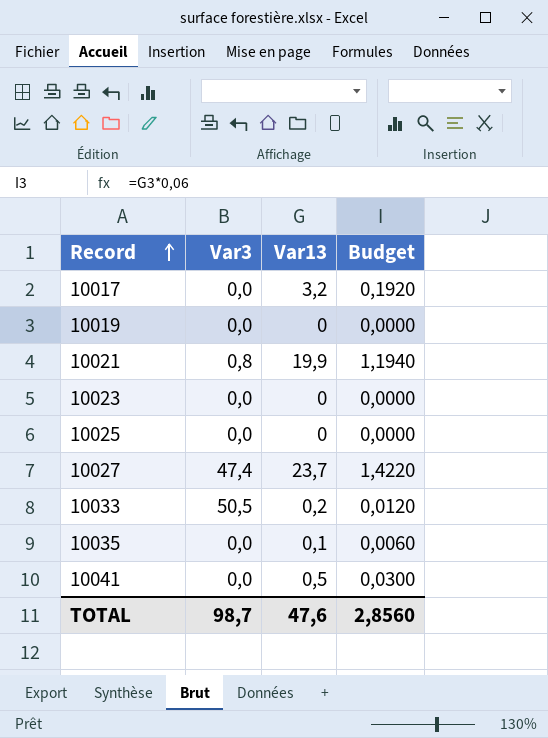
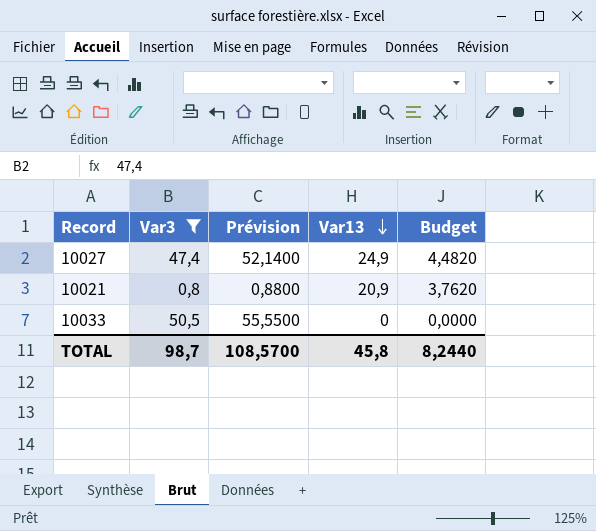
filter: none -> Var3 != 0,0
row order: Record ascending -> Var13 descending
column Prévision | formula: none -> [Var3] * 1,1
column Budget | formula: [Var13] * 0,06 -> [Var13] * 0,18
10027 | Var13: 23,7 -> 24,9
10021 | Var13: 19,9 -> 20,9
10033 | Var13: 0,2 -> 0
TOTAL | Var13: 47,6 -> 45,8
TOTAL | Budget: 2,8560 -> 8,2440

